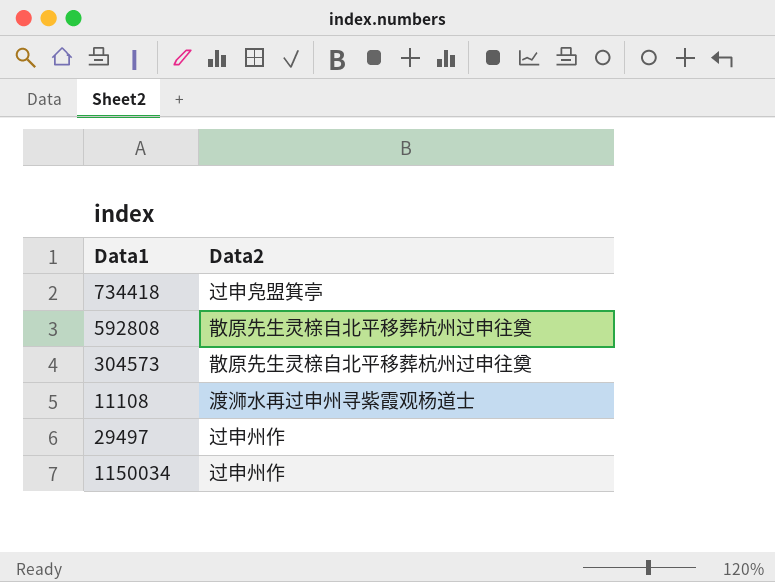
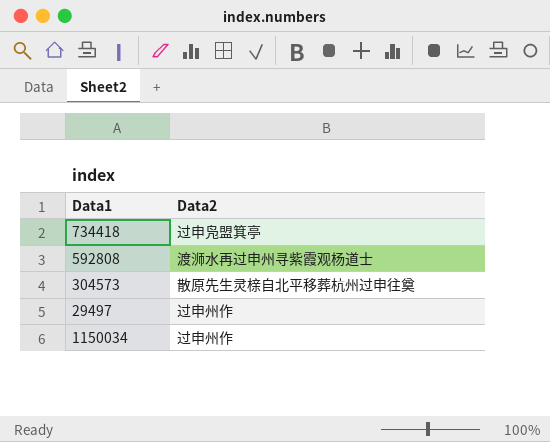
row 11108: 渡浉水再过申州寻紫霞观杨道士 -> none
592808 | Data2: 散原先生灵榇自北平移葬杭州过申往奠 -> 渡浉水再过申州寻紫霞观杨道士

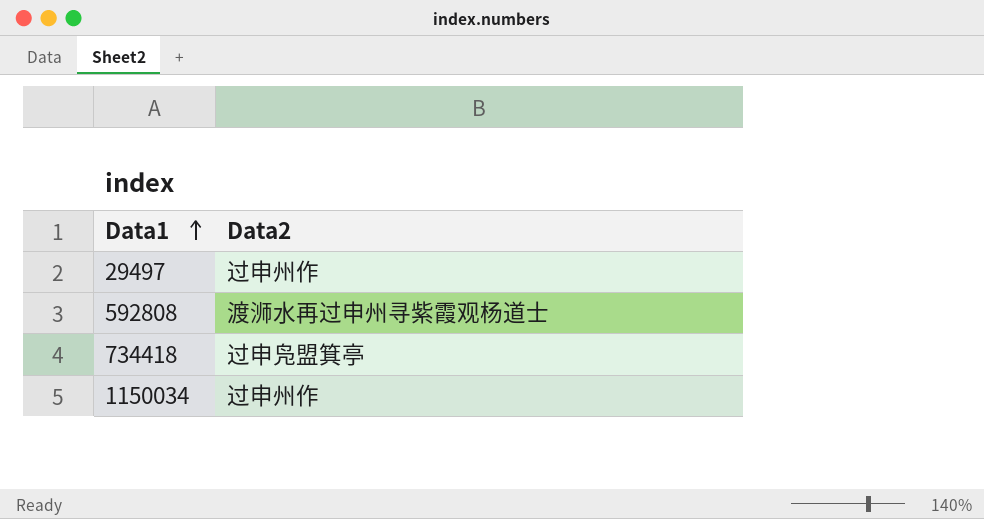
row order: none -> Data1 ascending
row 304573: 散原先生灵榇自北平移葬杭州过申往奠 -> none

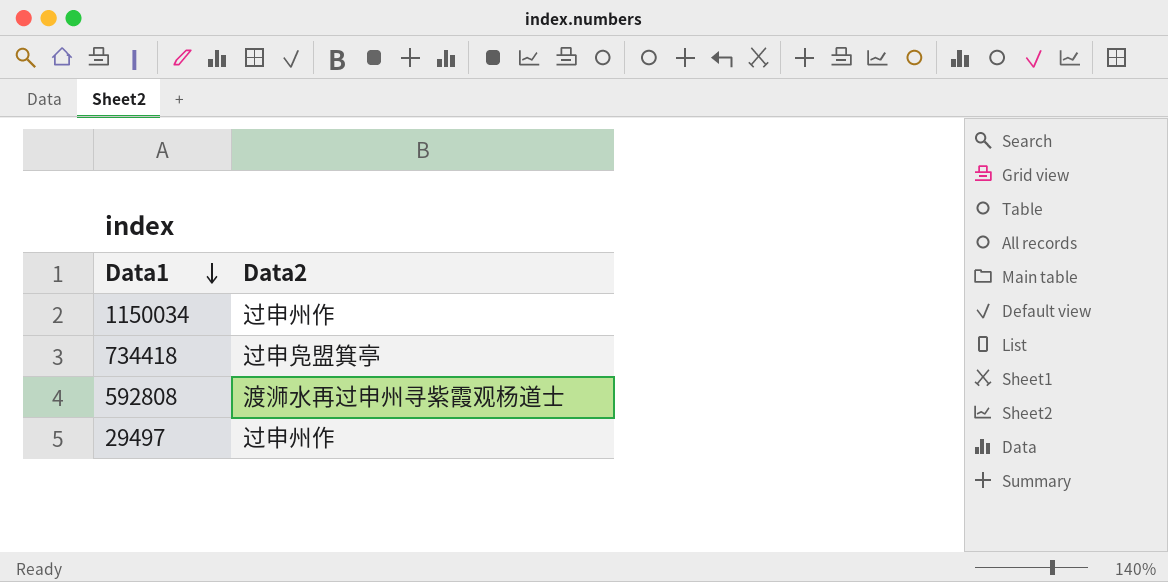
row order: Data1 ascending -> Data1 descending

